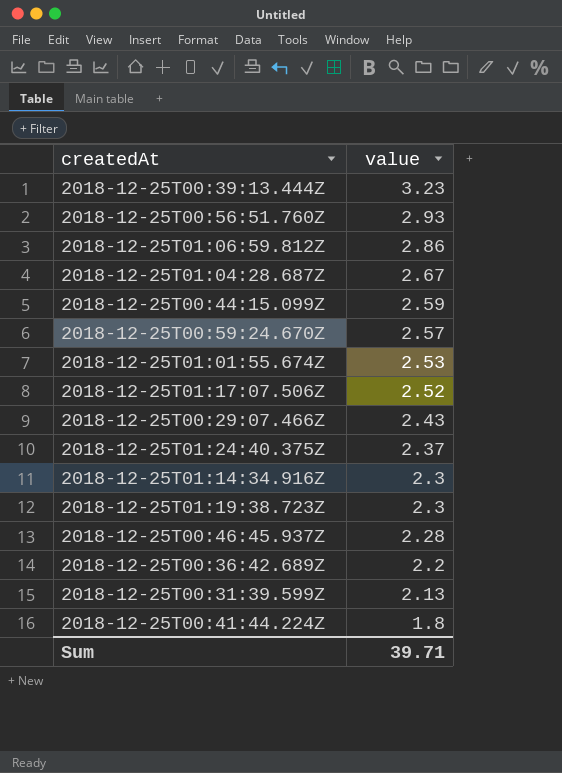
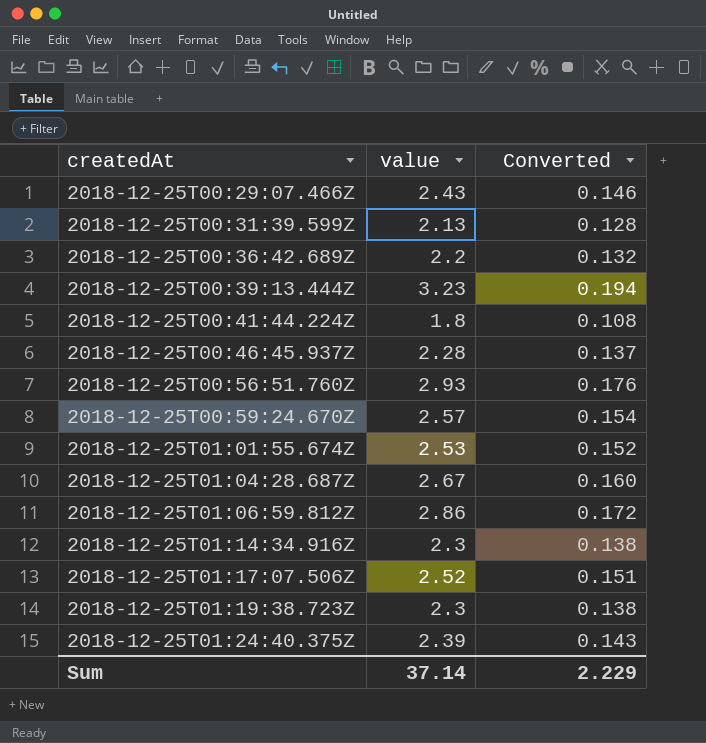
row order: value descending -> createdAt ascending
column Converted | formula: none -> [value] * 0.06
row 2018-12-25T00:44:15.099Z: 2.59 -> none
2018-12-25T01:24:40.375Z | value: 2.37 -> 2.39
Sum | value: 39.71 -> 37.14

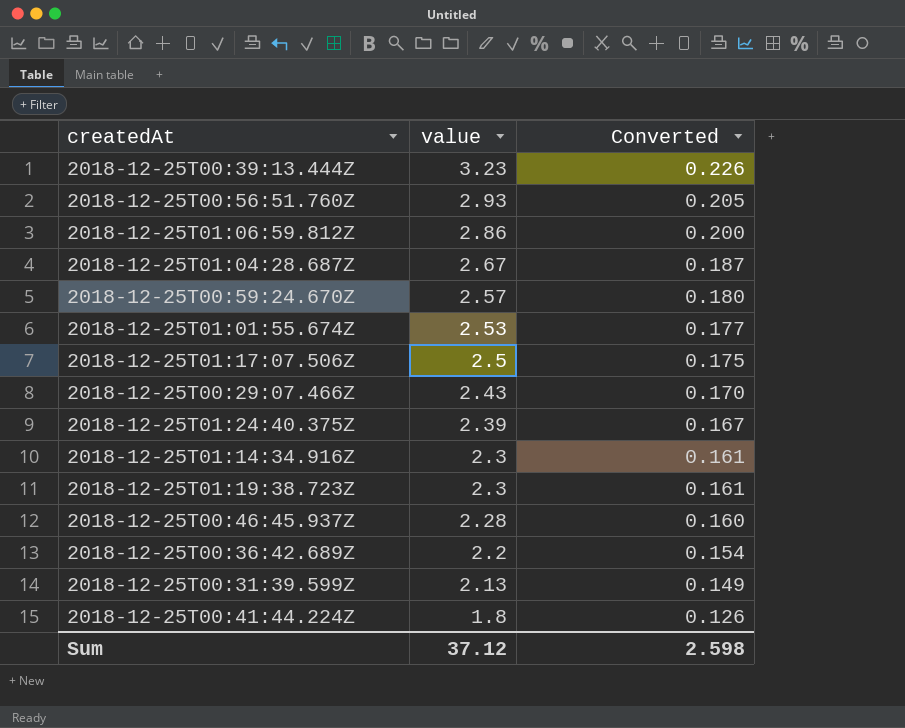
row order: createdAt ascending -> value descending
column Converted | formula: [value] * 0.06 -> [value] * 0.07
2018-12-25T01:17:07.506Z | value: 2.52 -> 2.5
Sum | value: 37.14 -> 37.12
Sum | Converted: 2.229 -> 2.598

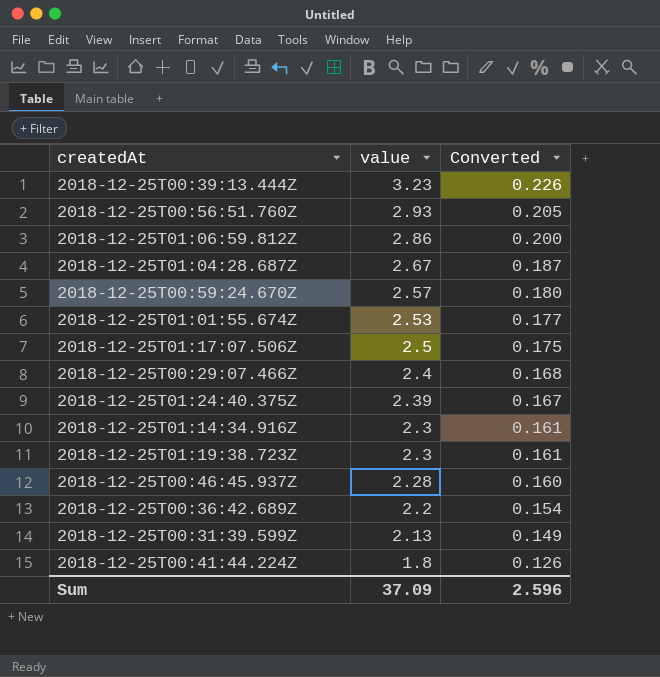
2018-12-25T00:29:07.466Z | value: 2.43 -> 2.4
2018-12-25T00:29:07.466Z | Converted: 0.170 -> 0.168
Sum | value: 37.12 -> 37.09
Sum | Converted: 2.598 -> 2.596

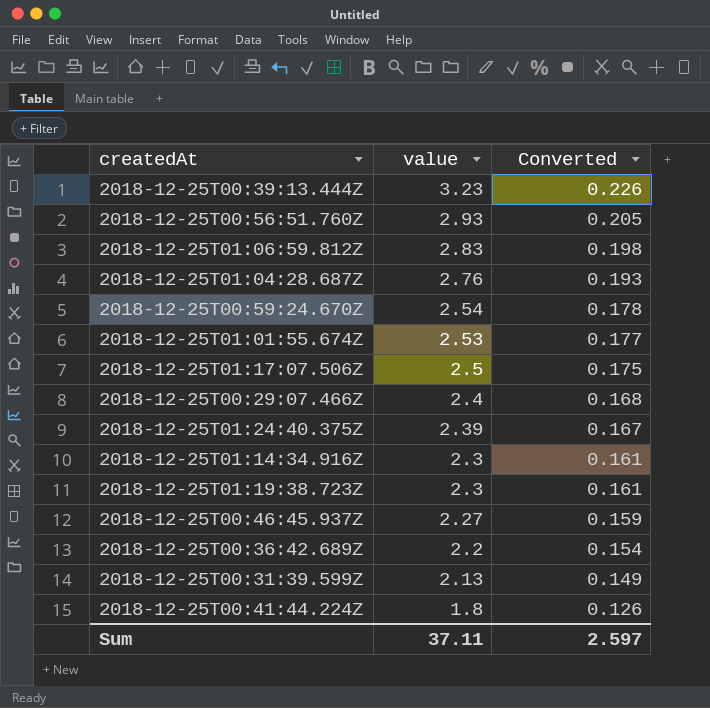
2018-12-25T01:06:59.812Z | value: 2.86 -> 2.83
2018-12-25T01:06:59.812Z | Converted: 0.200 -> 0.198
2018-12-25T01:04:28.687Z | value: 2.67 -> 2.76
2018-12-25T01:04:28.687Z | Converted: 0.187 -> 0.193
2018-12-25T00:59:24.670Z | value: 2.57 -> 2.54
2018-12-25T00:59:24.670Z | Converted: 0.180 -> 0.178
2018-12-25T00:46:45.937Z | value: 2.28 -> 2.27
2018-12-25T00:46:45.937Z | Converted: 0.160 -> 0.159
Sum | value: 37.09 -> 37.11
Sum | Converted: 2.596 -> 2.597

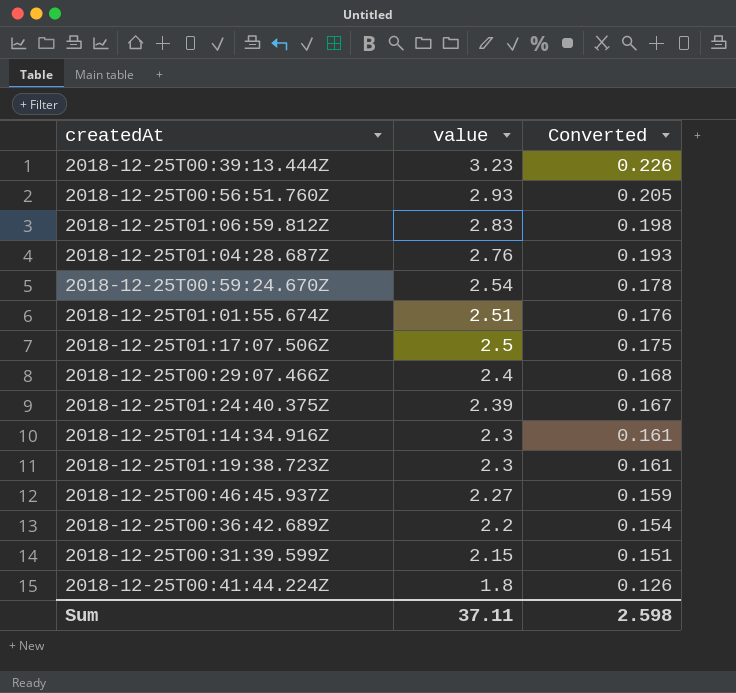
2018-12-25T01:01:55.674Z | value: 2.53 -> 2.51
2018-12-25T01:01:55.674Z | Converted: 0.177 -> 0.176
2018-12-25T00:31:39.599Z | value: 2.13 -> 2.15
2018-12-25T00:31:39.599Z | Converted: 0.149 -> 0.151
Sum | Converted: 2.597 -> 2.598

